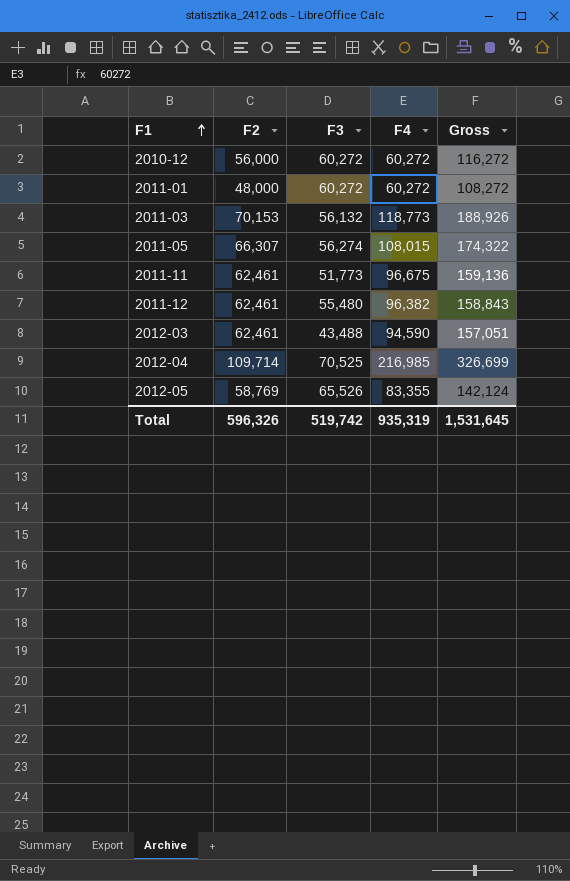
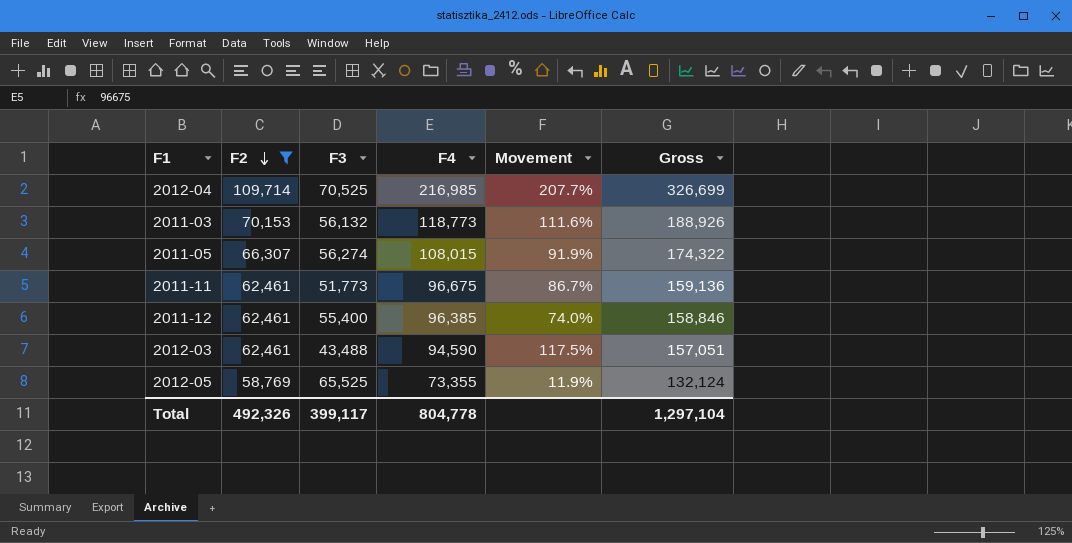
filter: none -> F2 >= 58,769
row order: F1 ascending -> F2 descending
column Movement | formula: none -> ([F4] - [F3]) / [F3]
2011-12 | F3: 55,480 -> 55,400
2011-12 | F4: 96,382 -> 96,385
2011-12 | Gross: 158,843 -> 158,846
2012-05 | F3: 65,526 -> 65,525
2012-05 | F4: 83,355 -> 73,355
2012-05 | Gross: 142,124 -> 132,124
Total | F2: 596,326 -> 492,326
Total | F3: 519,742 -> 399,117
Total | F4: 935,319 -> 804,778
Total | Gross: 1,531,645 -> 1,297,104

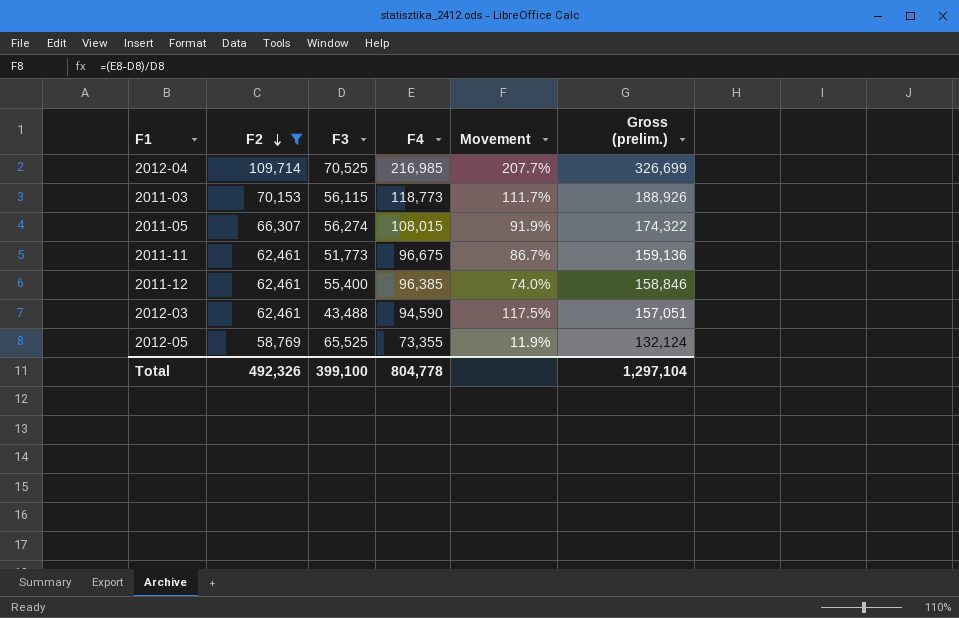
column name: Gross -> Gross (prelim.)
2011-03 | F3: 56,132 -> 56,115
2011-03 | Movement: 111.6% -> 111.7%
Total | F3: 399,117 -> 399,100

